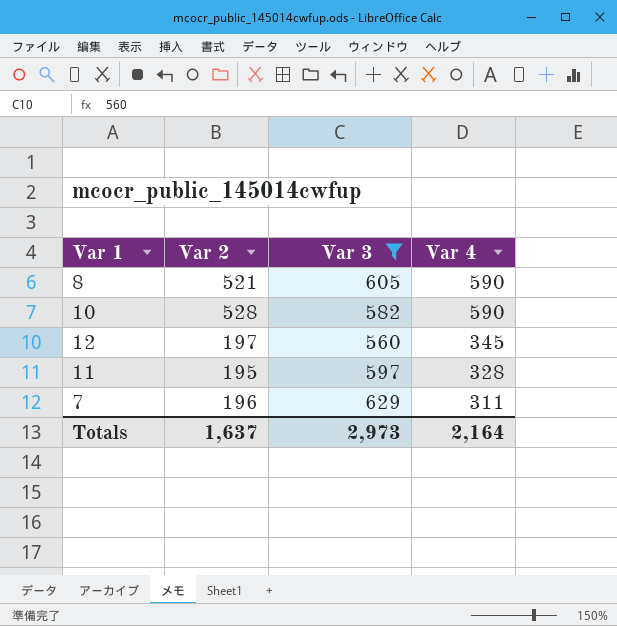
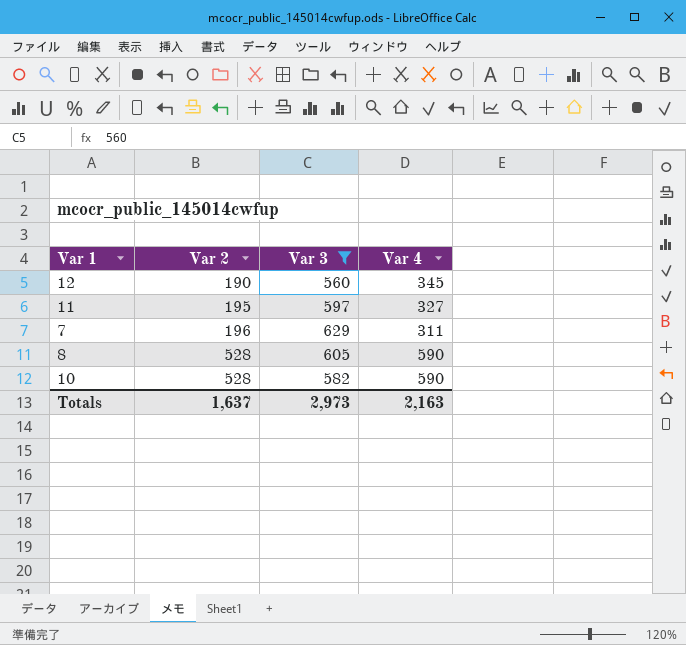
row order: Var 4 descending -> Var 2 ascending
12 | Var 2: 197 -> 190
11 | Var 4: 328 -> 327
8 | Var 2: 521 -> 528
Totals | Var 4: 2,164 -> 2,163

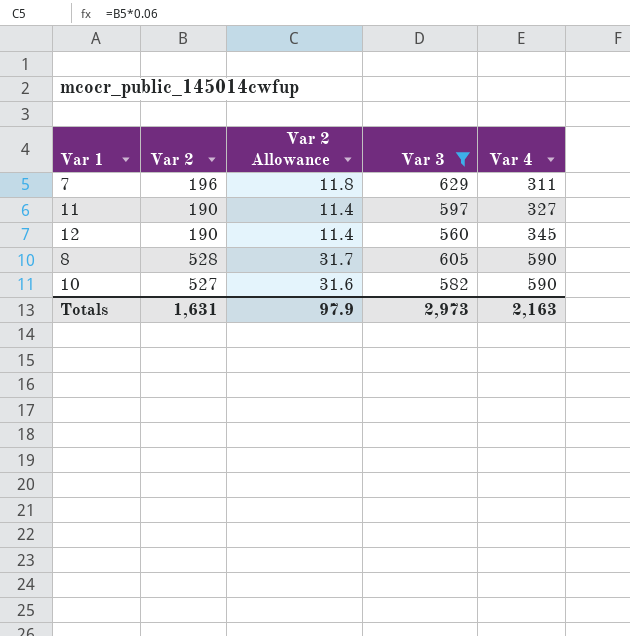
row order: Var 2 ascending -> Var 4 ascending
column Var 2 Allowance | formula: none -> [Var 2] * 0.06
11 | Var 2: 195 -> 190
10 | Var 2: 528 -> 527
Totals | Var 2: 1,637 -> 1,631

